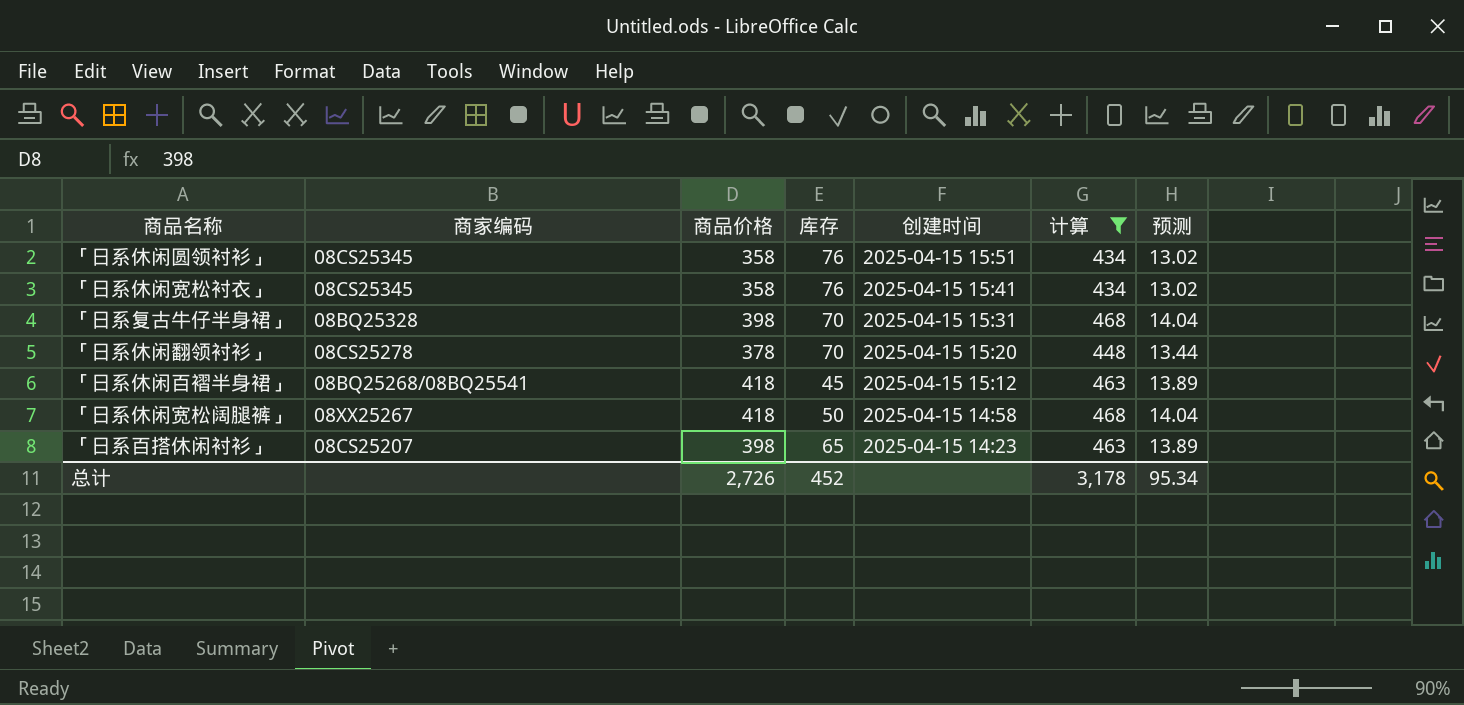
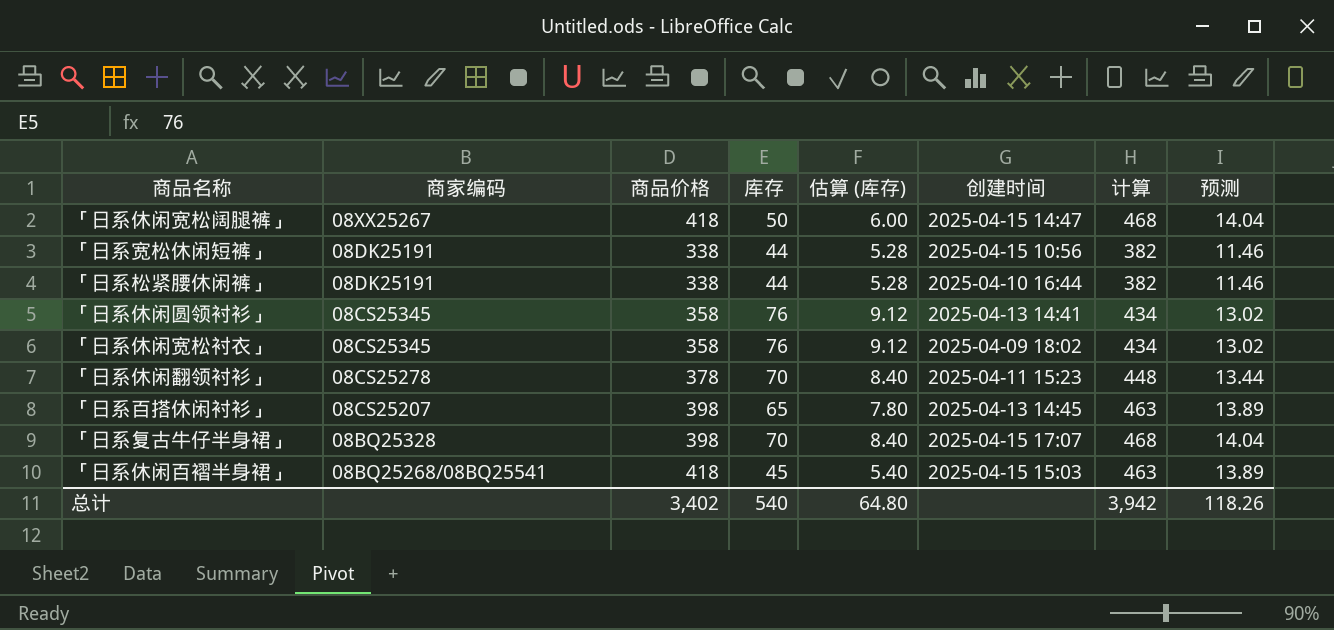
filter: 计算 != 382 -> none
row order: 创建时间 descending -> 商家编码 descending
column 估算 (库存) | formula: none -> [库存] * 0.12
「日系休闲宽松阔腿裤」 | 创建时间: 2025-04-15 14:58 -> 2025-04-15 14:47
「日系休闲圆领衬衫」 | 创建时间: 2025-04-15 15:51 -> 2025-04-13 14:41
「日系休闲宽松衬衣」 | 创建时间: 2025-04-15 15:41 -> 2025-04-09 18:02
「日系休闲翻领衬衫」 | 创建时间: 2025-04-15 15:20 -> 2025-04-11 15:23
「日系百搭休闲衬衫」 | 创建时间: 2025-04-15 14:23 -> 2025-04-13 14:45
「日系复古牛仔半身裙」 | 创建时间: 2025-04-15 15:31 -> 2025-04-15 17:07
「日系休闲百褶半身裙」 | 创建时间: 2025-04-15 15:12 -> 2025-04-15 15:03
总计 | 商品价格: 2,726 -> 3,402
总计 | 库存: 452 -> 540
总计 | 计算: 3,178 -> 3,942
总计 | 预测: 95.34 -> 118.26

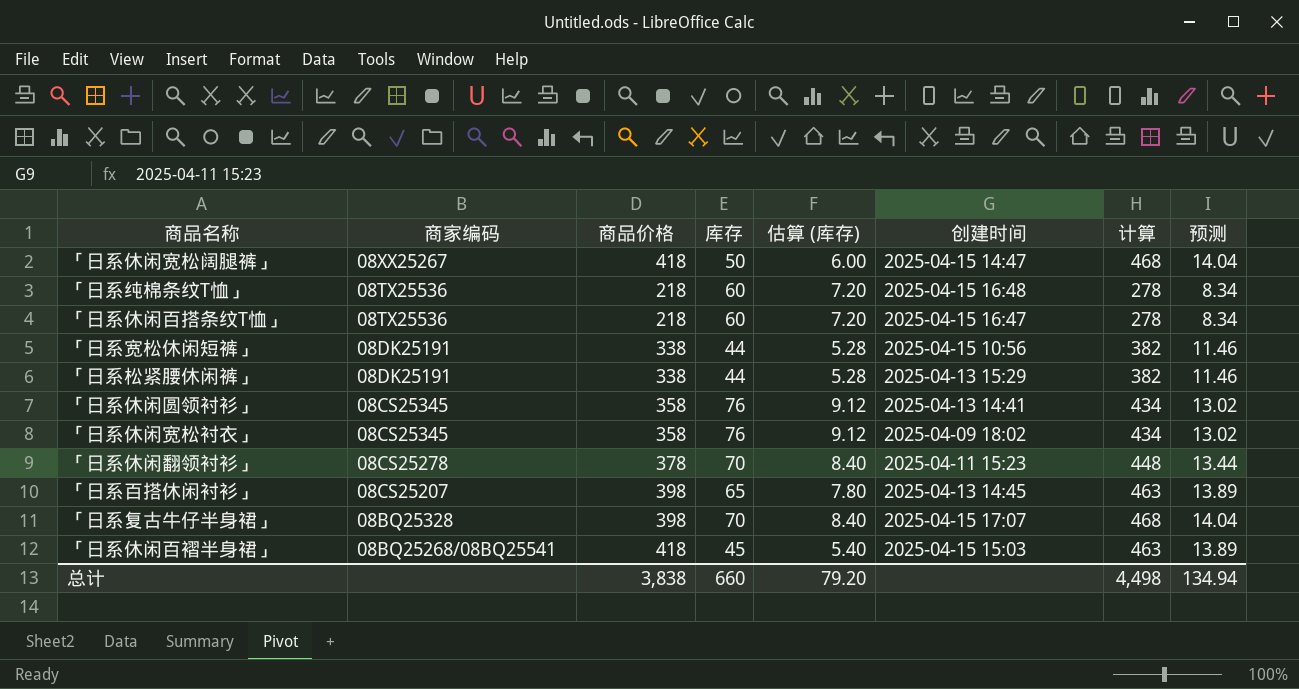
row 「日系纯棉条纹T恤」: none -> 08TX25536 | 218 | 60 | 7.20 | 2025-04-15 16:48 | 278 | 8.34
row 「日系休闲百搭条纹T恤」: none -> 08TX25536 | 218 | 60 | 7.20 | 2025-04-15 16:47 | 278 | 8.34
「日系松紧腰休闲裤」 | 创建时间: 2025-04-10 16:44 -> 2025-04-13 15:29
总计 | 商品价格: 3,402 -> 3,838
总计 | 库存: 540 -> 660
总计 | 估算 (库存): 64.80 -> 79.20
总计 | 计算: 3,942 -> 4,498
总计 | 预测: 118.26 -> 134.94

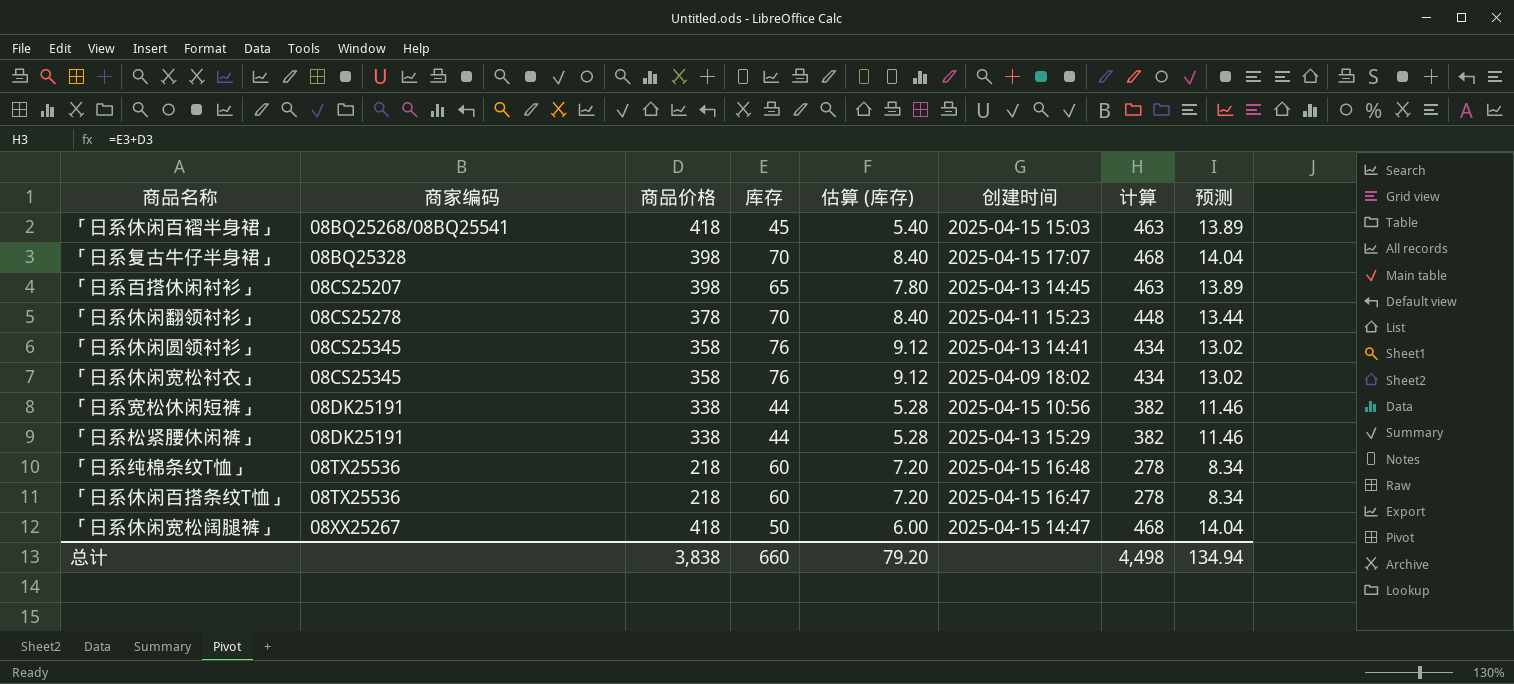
row order: 商家编码 descending -> 商家编码 ascending

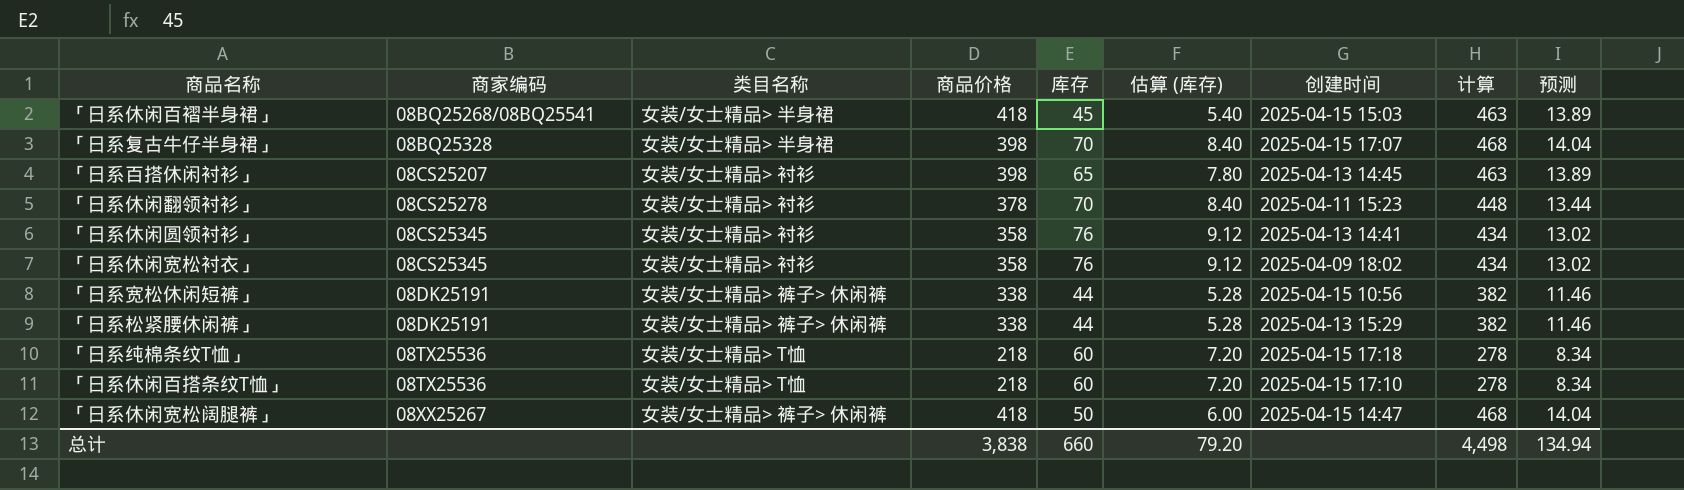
column 类目名称 | position: none -> 3
「日系纯棉条纹T恤」 | 创建时间: 2025-04-15 16:48 -> 2025-04-15 17:18
「日系休闲百搭条纹T恤」 | 创建时间: 2025-04-15 16:47 -> 2025-04-15 17:10

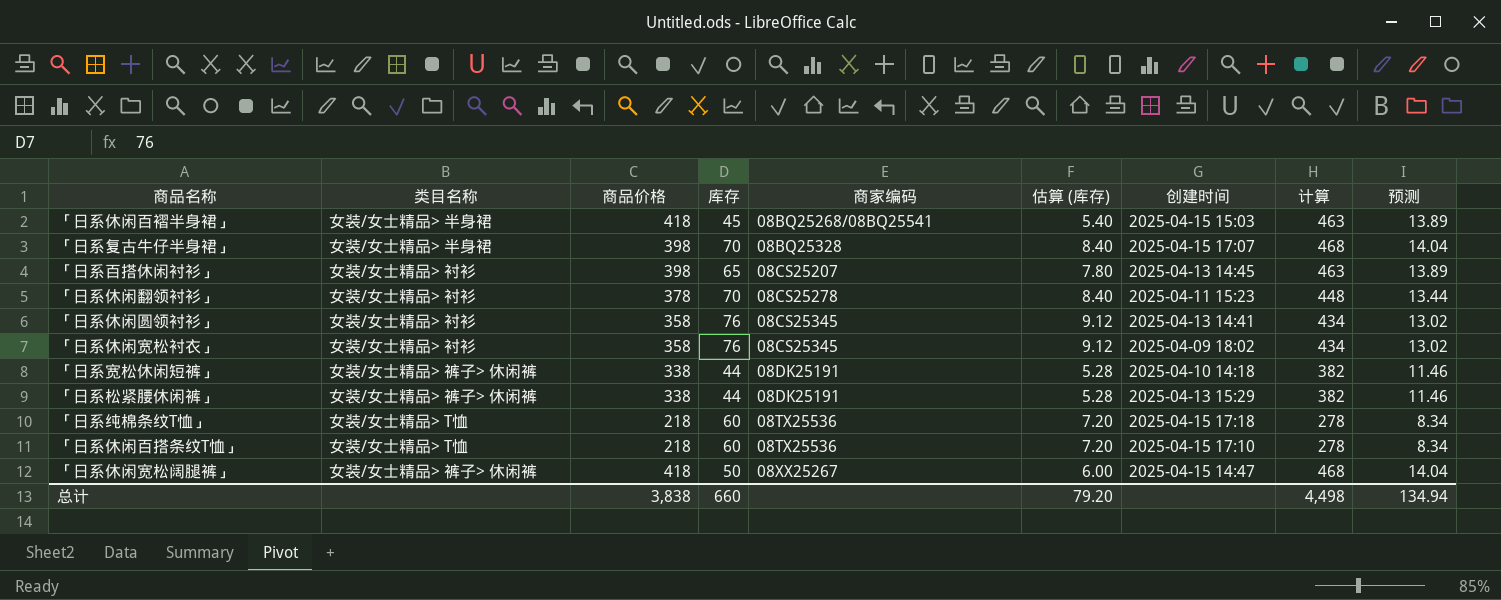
column 商家编码 | position: 2 -> 5
「日系宽松休闲短裤」 | 创建时间: 2025-04-15 10:56 -> 2025-04-10 14:18

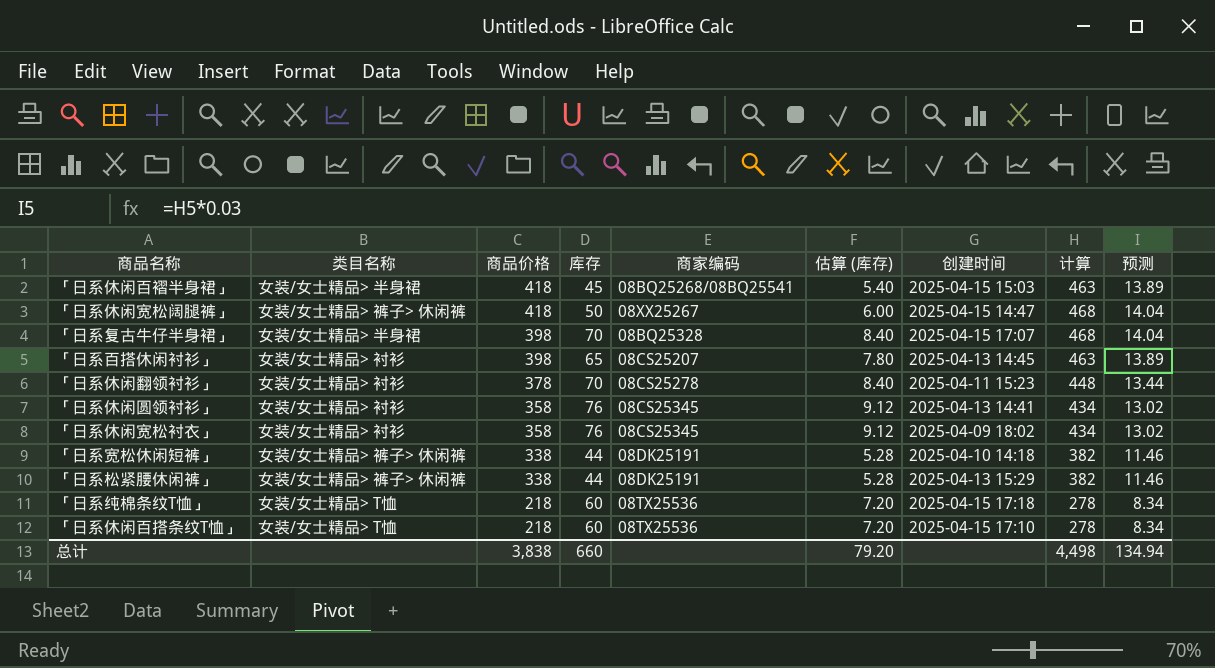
row order: 商家编码 ascending -> 商品价格 descending

